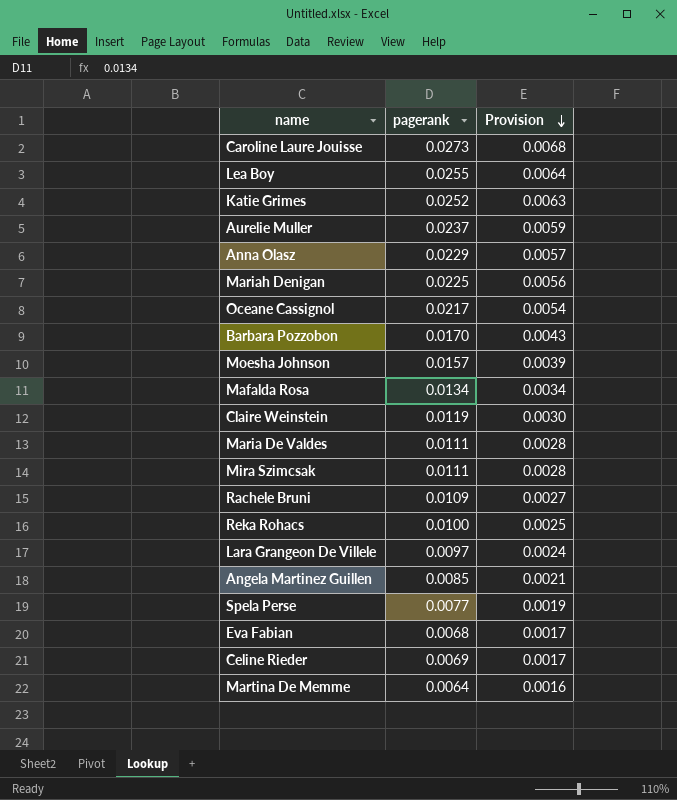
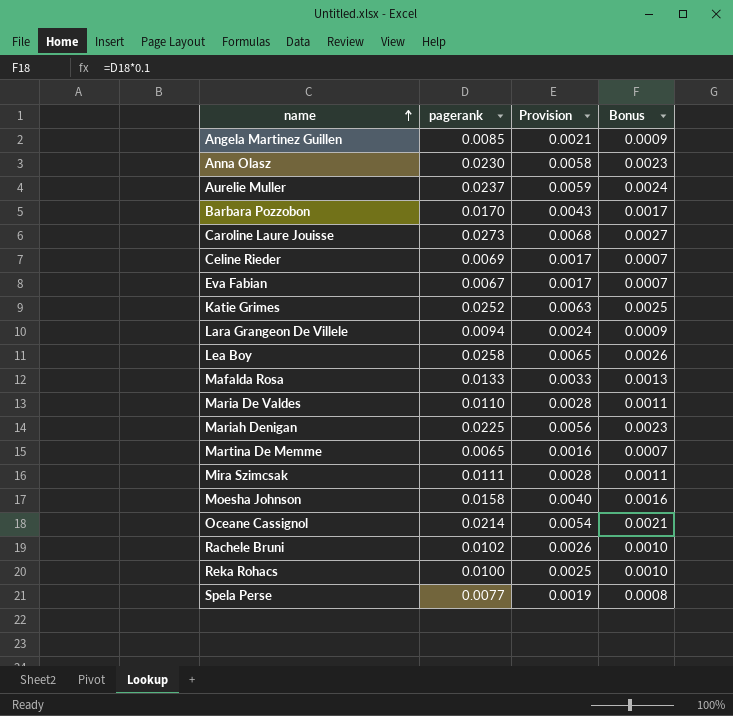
row order: Provision descending -> name ascending
column Bonus | formula: none -> [pagerank] * 0.1
row Claire Weinstein: 0.0119 | 0.0030 -> none
Anna Olasz | pagerank: 0.0229 -> 0.0230
Anna Olasz | Provision: 0.0057 -> 0.0058
Eva Fabian | pagerank: 0.0068 -> 0.0067
Lara Grangeon De Villele | pagerank: 0.0097 -> 0.0094
Lea Boy | pagerank: 0.0255 -> 0.0258
Lea Boy | Provision: 0.0064 -> 0.0065
Mafalda Rosa | pagerank: 0.0134 -> 0.0133
Mafalda Rosa | Provision: 0.0034 -> 0.0033
Maria De Valdes | pagerank: 0.0111 -> 0.0110
Martina De Memme | pagerank: 0.0064 -> 0.0065
Moesha Johnson | pagerank: 0.0157 -> 0.0158
Moesha Johnson | Provision: 0.0039 -> 0.0040
Oceane Cassignol | pagerank: 0.0217 -> 0.0214
Rachele Bruni | pagerank: 0.0109 -> 0.0102
Rachele Bruni | Provision: 0.0027 -> 0.0026

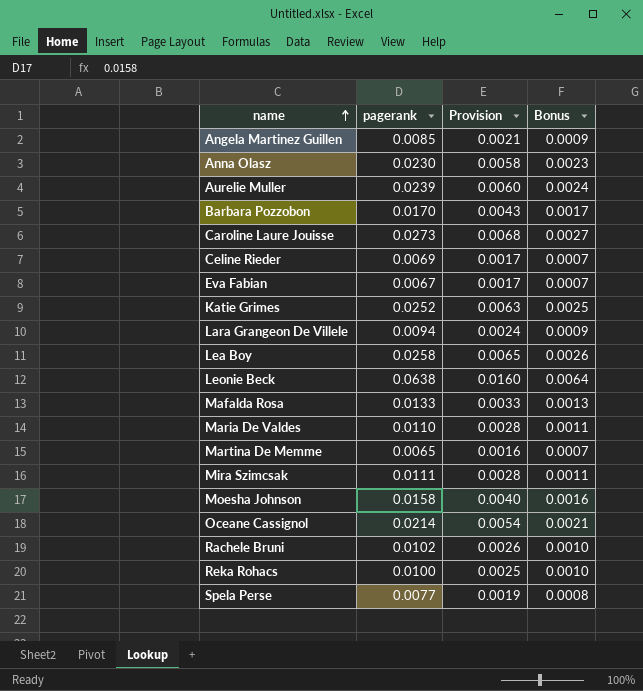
row Mariah Denigan: 0.0225 | 0.0056 | 0.0023 -> none
Aurelie Muller | pagerank: 0.0237 -> 0.0239
Aurelie Muller | Provision: 0.0059 -> 0.0060
row Leonie Beck: none -> 0.0638 | 0.0160 | 0.0064

